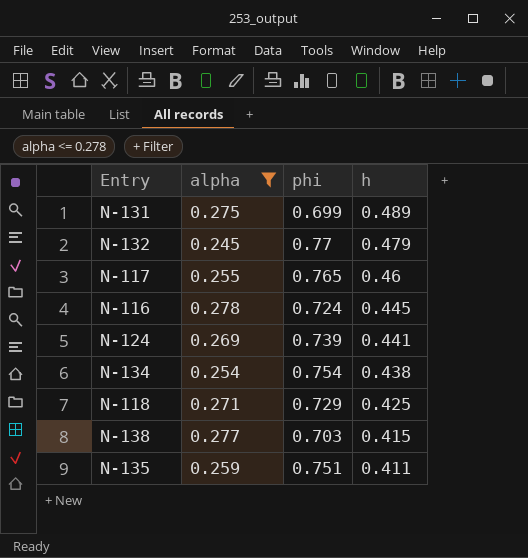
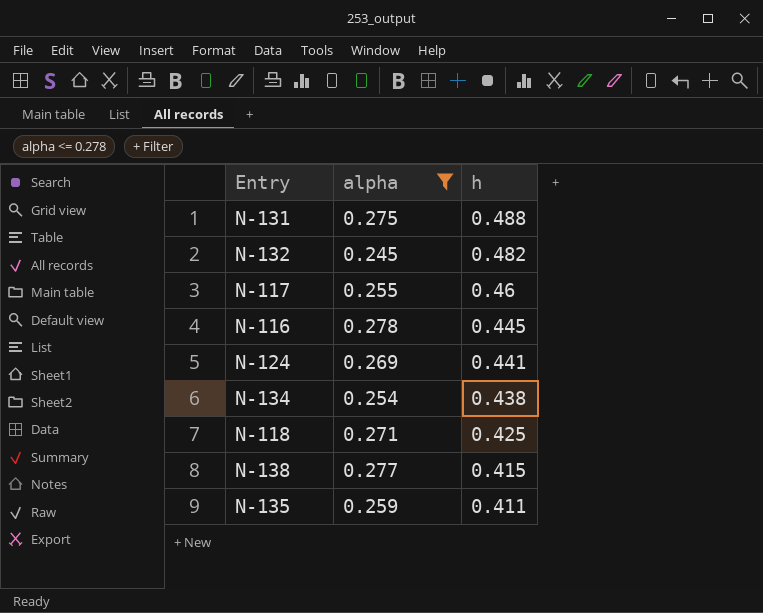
column phi | position: 3 -> none
N-131 | h: 0.489 -> 0.488
N-132 | h: 0.479 -> 0.482

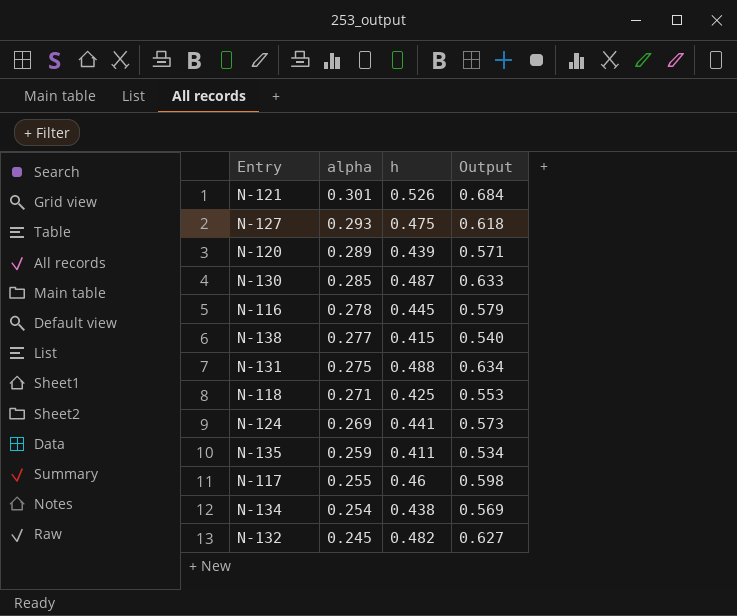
filter: alpha <= 0.278 -> none
row order: h descending -> alpha descending
column Output | formula: none -> [h] * 1.3

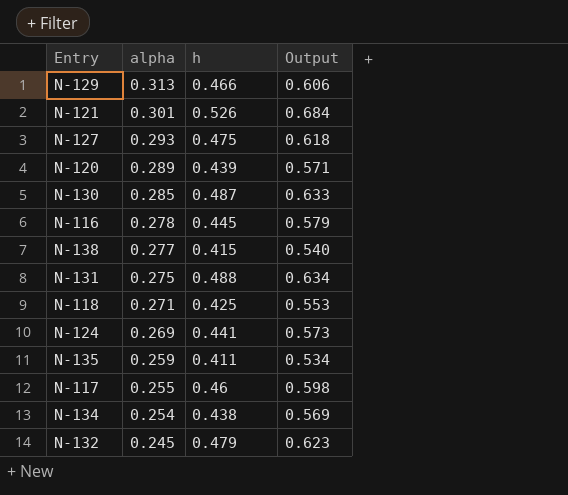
row N-129: none -> 0.313 | 0.466 | 0.606
N-132 | h: 0.482 -> 0.479
N-132 | Output: 0.627 -> 0.623

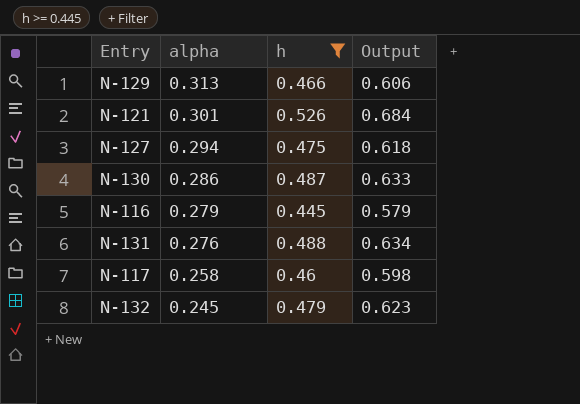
filter: none -> h >= 0.445
N-127 | alpha: 0.293 -> 0.294
N-130 | alpha: 0.285 -> 0.286
N-116 | alpha: 0.278 -> 0.279
N-131 | alpha: 0.275 -> 0.276
N-117 | alpha: 0.255 -> 0.258

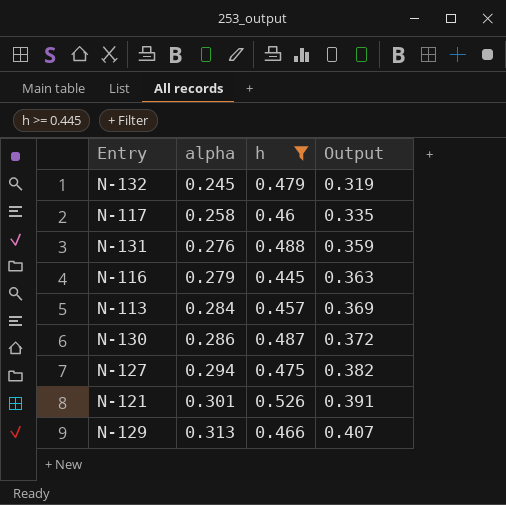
row order: alpha descending -> alpha ascending
column Output | formula: [h] * 1.3 -> [alpha] * 1.3
row N-113: none -> 0.284 | 0.457 | 0.369

